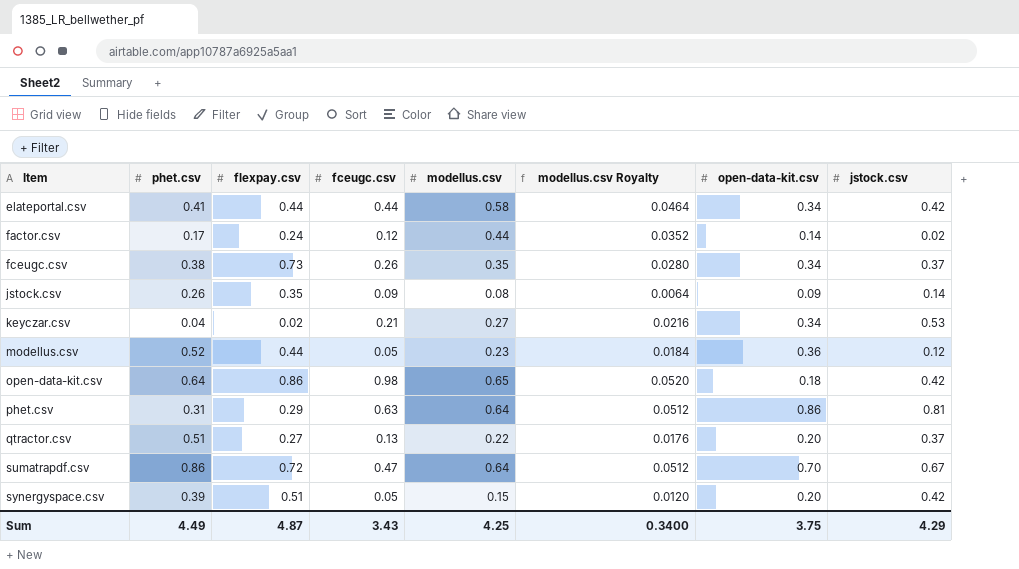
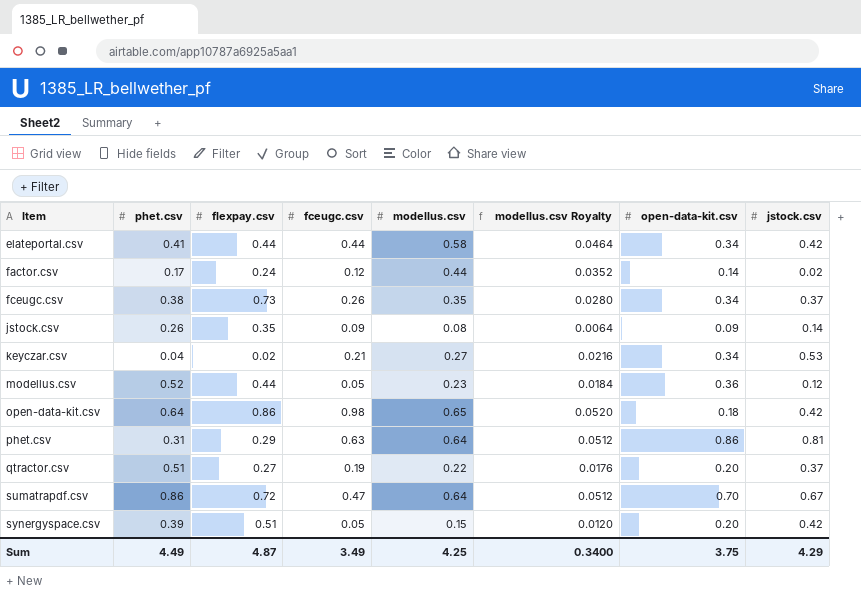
qtractor.csv | fceugc.csv: 0.13 -> 0.19
Sum | fceugc.csv: 3.43 -> 3.49

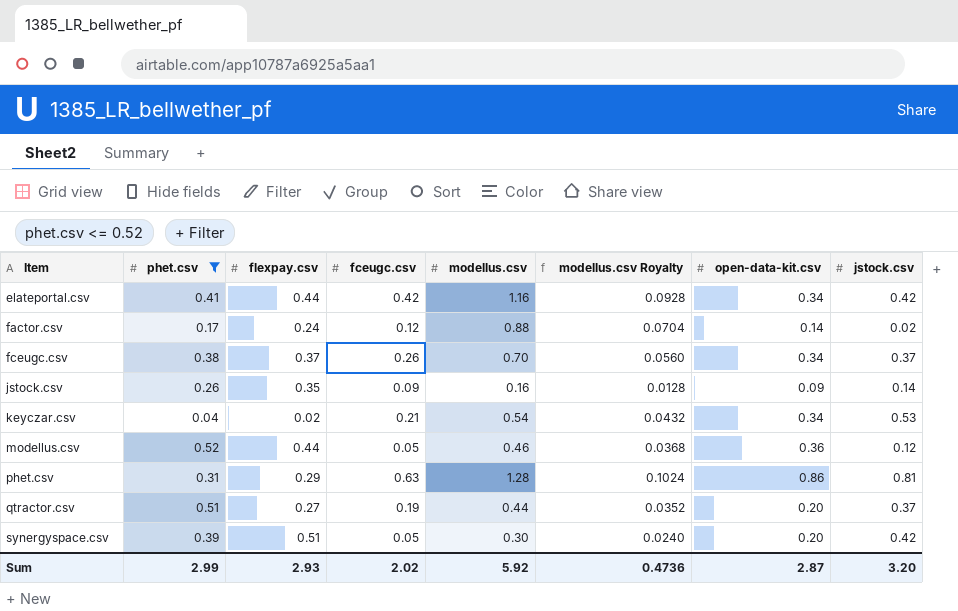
filter: none -> phet.csv <= 0.52
elateportal.csv | fceugc.csv: 0.44 -> 0.42
elateportal.csv | modellus.csv: 0.58 -> 1.16
elateportal.csv | modellus.csv Royalty: 0.0464 -> 0.0928
factor.csv | modellus.csv: 0.44 -> 0.88
factor.csv | modellus.csv Royalty: 0.0352 -> 0.0704
fceugc.csv | flexpay.csv: 0.73 -> 0.37
fceugc.csv | modellus.csv: 0.35 -> 0.70
fceugc.csv | modellus.csv Royalty: 0.0280 -> 0.0560
jstock.csv | modellus.csv: 0.08 -> 0.16
jstock.csv | modellus.csv Royalty: 0.0064 -> 0.0128
keyczar.csv | modellus.csv: 0.27 -> 0.54
keyczar.csv | modellus.csv Royalty: 0.0216 -> 0.0432
modellus.csv | modellus.csv: 0.23 -> 0.46
modellus.csv | modellus.csv Royalty: 0.0184 -> 0.0368
phet.csv | modellus.csv: 0.64 -> 1.28
phet.csv | modellus.csv Royalty: 0.0512 -> 0.1024
qtractor.csv | modellus.csv: 0.22 -> 0.44
qtractor.csv | modellus.csv Royalty: 0.0176 -> 0.0352
synergyspace.csv | modellus.csv: 0.15 -> 0.30
synergyspace.csv | modellus.csv Royalty: 0.0120 -> 0.0240
Sum | phet.csv: 4.49 -> 2.99
Sum | flexpay.csv: 4.87 -> 2.93
Sum | fceugc.csv: 3.49 -> 2.02
Sum | modellus.csv: 4.25 -> 5.92
Sum | modellus.csv Royalty: 0.3400 -> 0.4736
Sum | open-data-kit.csv: 3.75 -> 2.87
Sum | jstock.csv: 4.29 -> 3.20

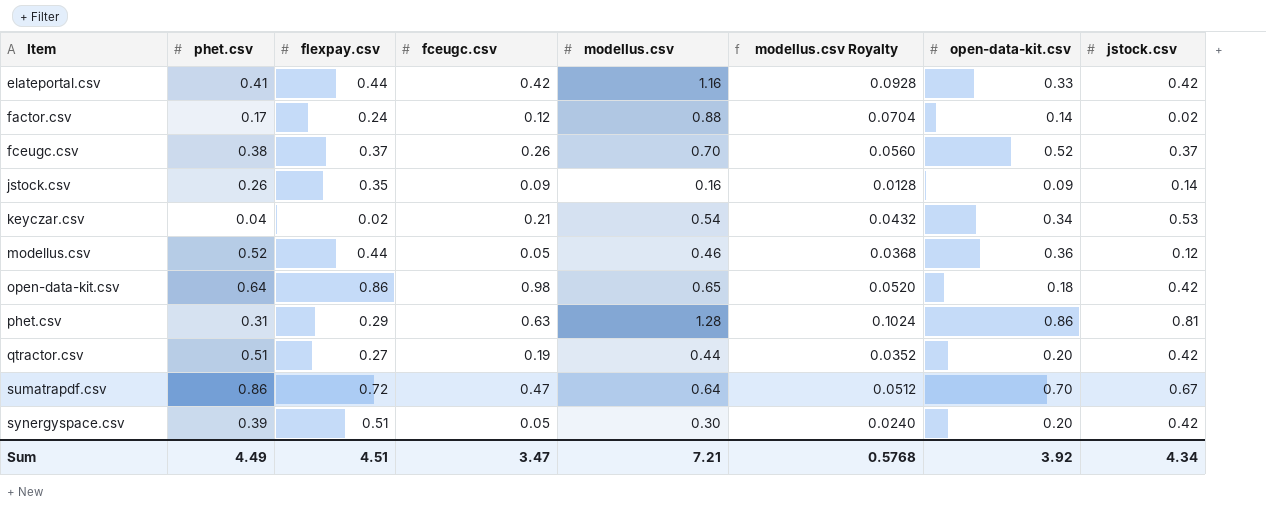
filter: phet.csv <= 0.52 -> none
elateportal.csv | open-data-kit.csv: 0.34 -> 0.33
fceugc.csv | open-data-kit.csv: 0.34 -> 0.52
qtractor.csv | jstock.csv: 0.37 -> 0.42
Sum | phet.csv: 2.99 -> 4.49
Sum | flexpay.csv: 2.93 -> 4.51
Sum | fceugc.csv: 2.02 -> 3.47
Sum | modellus.csv: 5.92 -> 7.21
Sum | modellus.csv Royalty: 0.4736 -> 0.5768
Sum | open-data-kit.csv: 2.87 -> 3.92
Sum | jstock.csv: 3.20 -> 4.34

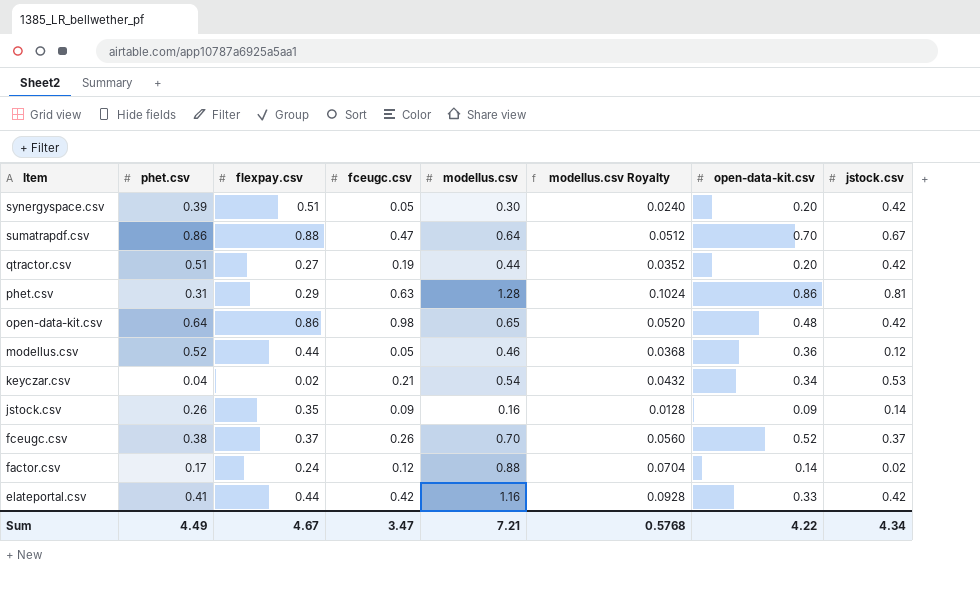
row order: Item ascending -> Item descending
sumatrapdf.csv | flexpay.csv: 0.72 -> 0.88
open-data-kit.csv | open-data-kit.csv: 0.18 -> 0.48
Sum | flexpay.csv: 4.51 -> 4.67
Sum | open-data-kit.csv: 3.92 -> 4.22

